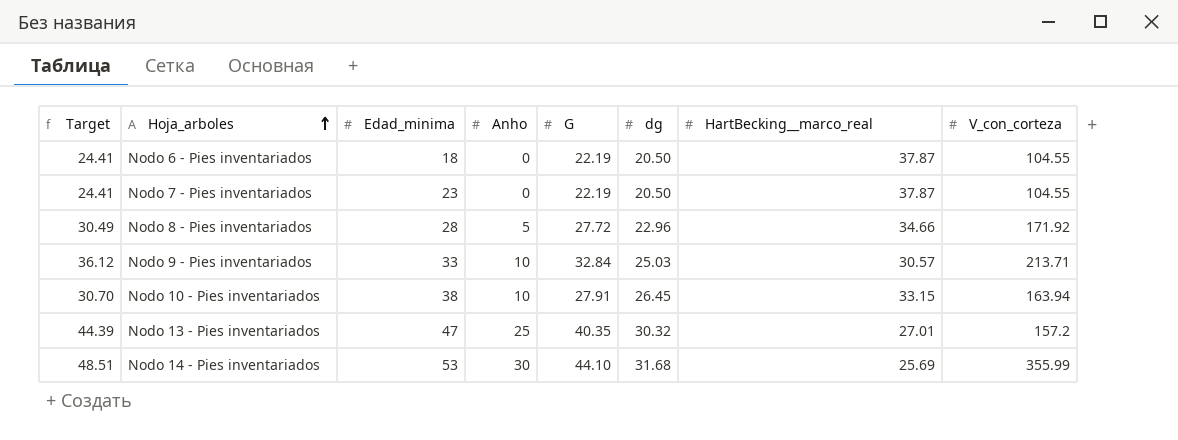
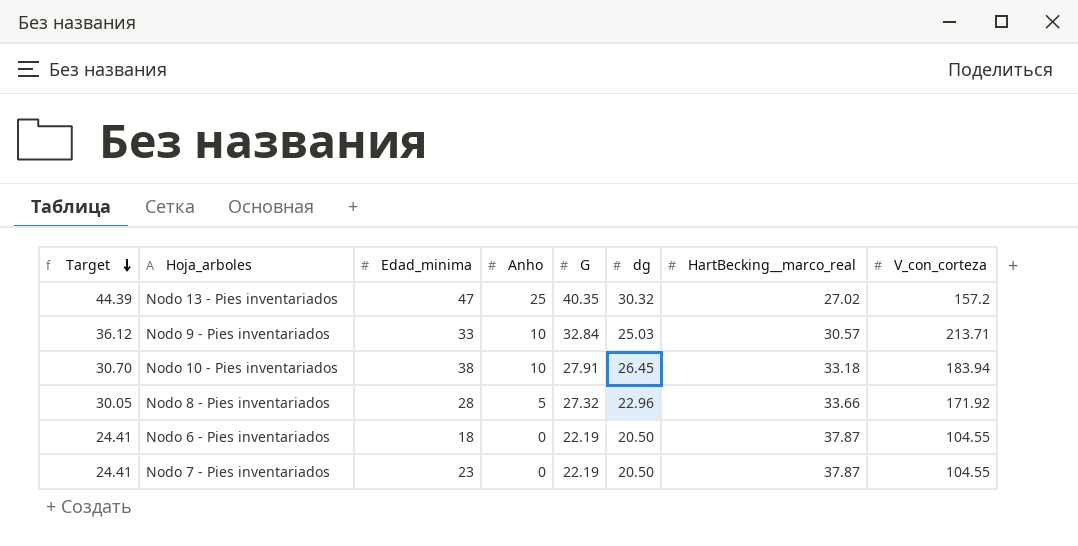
row order: Hoja_arboles ascending -> Target descending
row Nodo 14 - Pies inventariados: 48.51 | 53 | 30 | 44.10 | 31.68 | 25.69 | 355.99 -> none
Nodo 13 - Pies inventariados | HartBecking__marco_real: 27.01 -> 27.02
Nodo 10 - Pies inventariados | HartBecking__marco_real: 33.15 -> 33.18
Nodo 10 - Pies inventariados | V_con_corteza: 163.94 -> 183.94
Nodo 8 - Pies inventariados | Target: 30.49 -> 30.05
Nodo 8 - Pies inventariados | G: 27.72 -> 27.32
Nodo 8 - Pies inventariados | HartBecking__marco_real: 34.66 -> 33.66

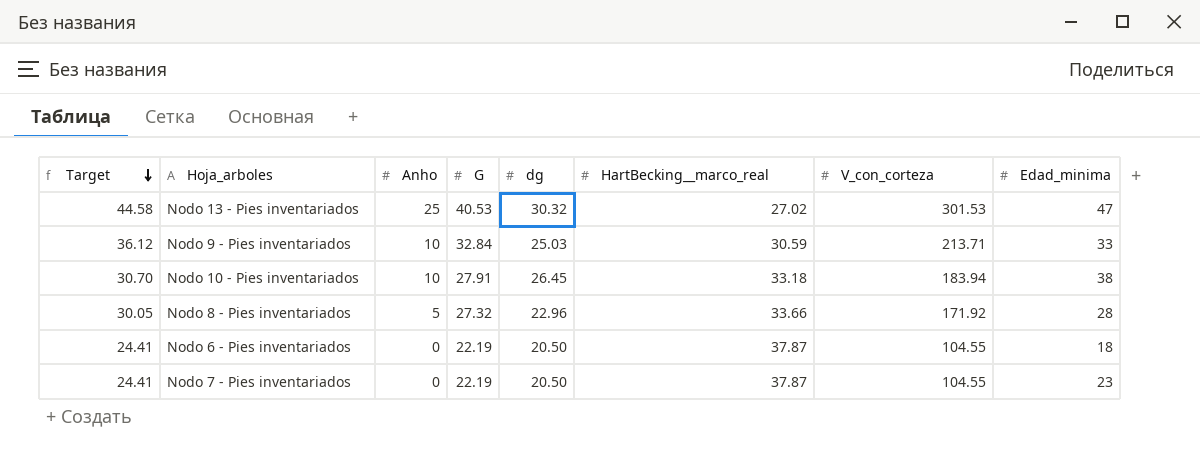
column Edad_minima | position: 3 -> 8
Nodo 13 - Pies inventariados | Target: 44.39 -> 44.58
Nodo 13 - Pies inventariados | G: 40.35 -> 40.53
Nodo 13 - Pies inventariados | V_con_corteza: 157.2 -> 301.53
Nodo 9 - Pies inventariados | HartBecking__marco_real: 30.57 -> 30.59

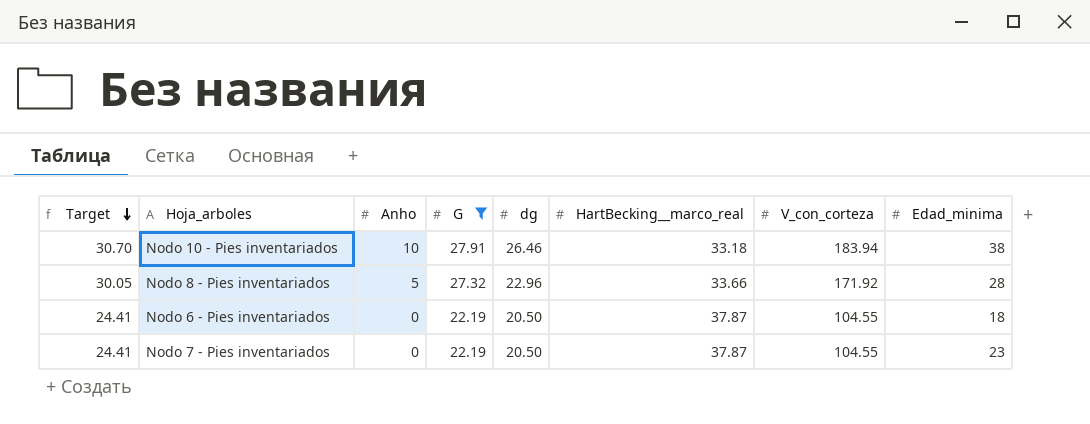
filter: none -> G <= 27.91
Nodo 10 - Pies inventariados | dg: 26.45 -> 26.46

